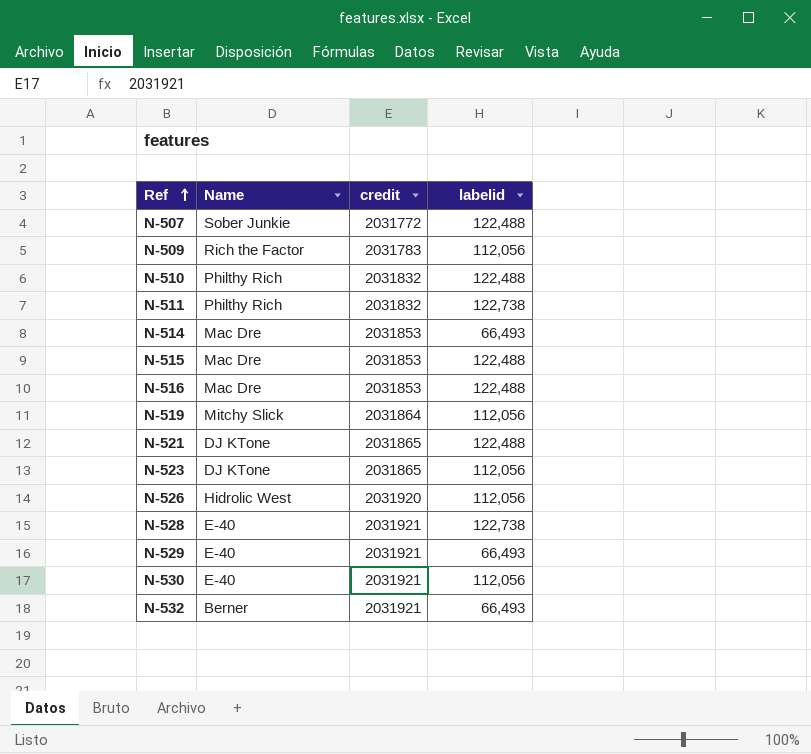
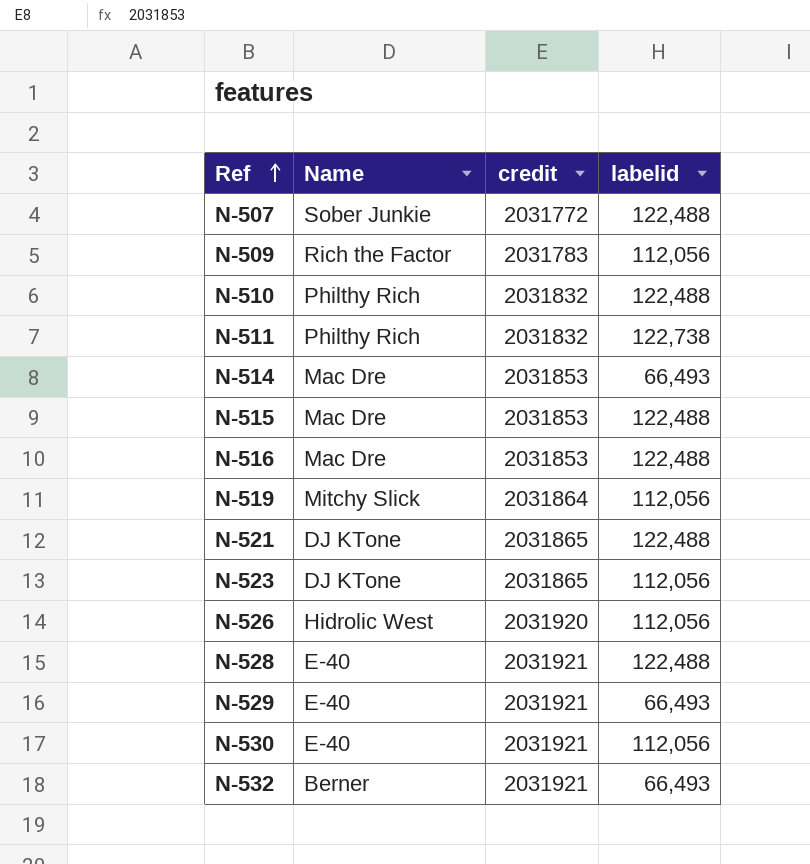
N-528 | labelid: 122,738 -> 122,488

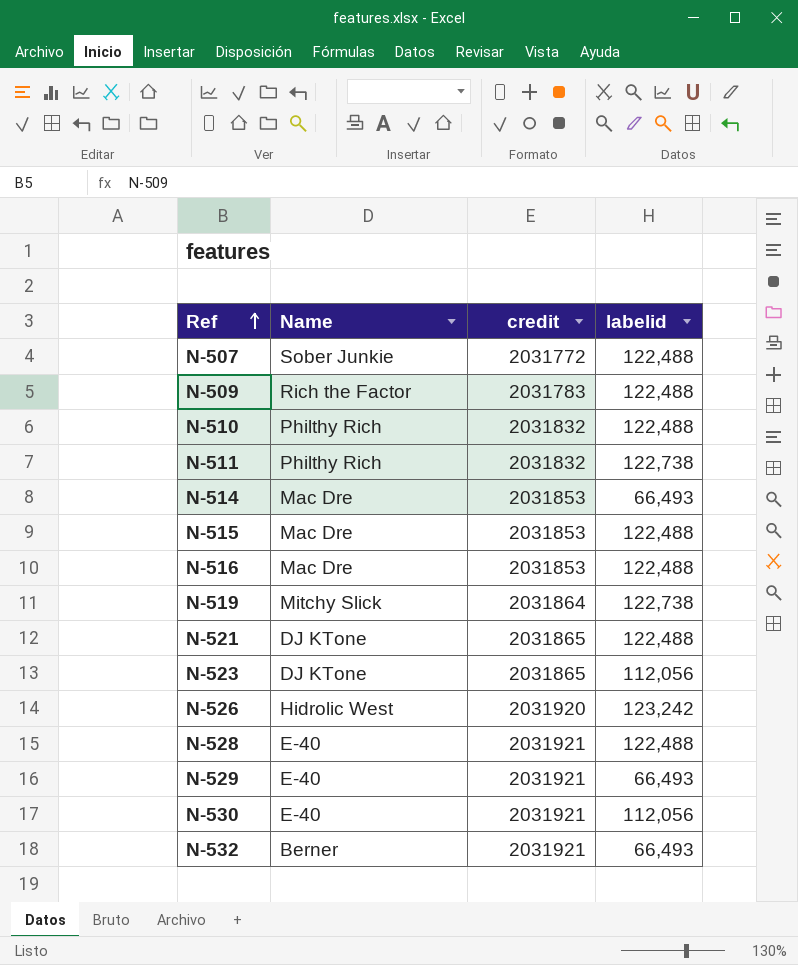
N-509 | labelid: 112,056 -> 122,488
N-519 | labelid: 112,056 -> 122,738
N-526 | labelid: 112,056 -> 123,242

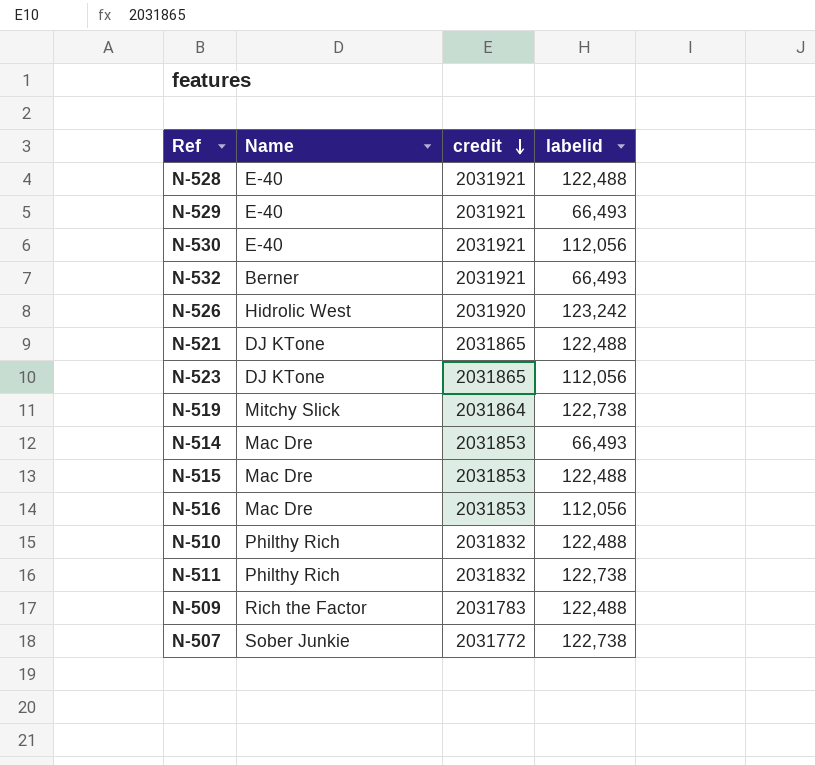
row order: Ref ascending -> credit descending
N-516 | labelid: 122,488 -> 112,056
N-507 | labelid: 122,488 -> 122,738

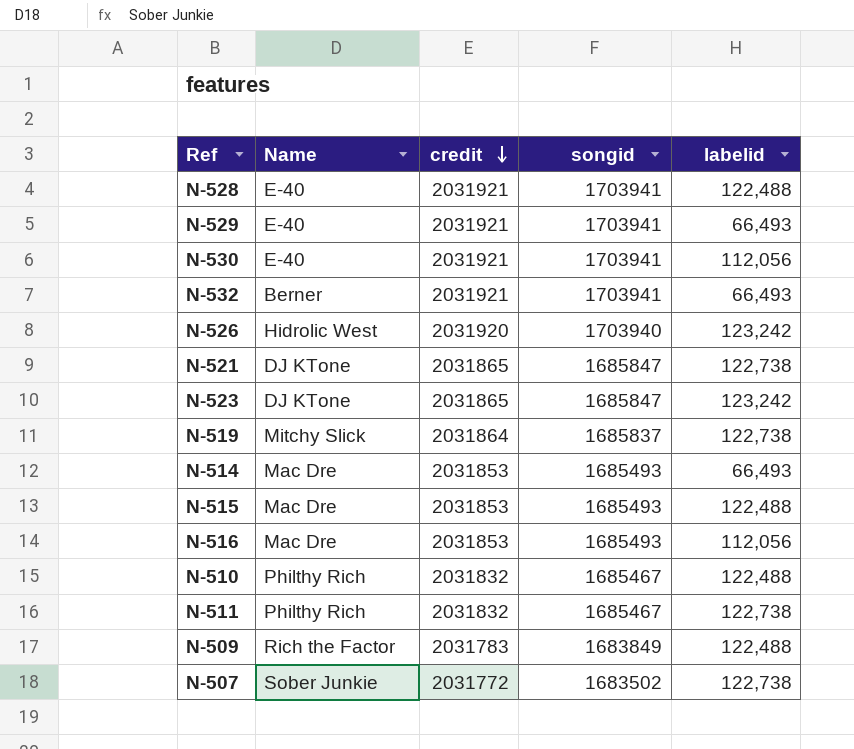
column songid | position: none -> 4
N-521 | labelid: 122,488 -> 122,738
N-523 | labelid: 112,056 -> 123,242

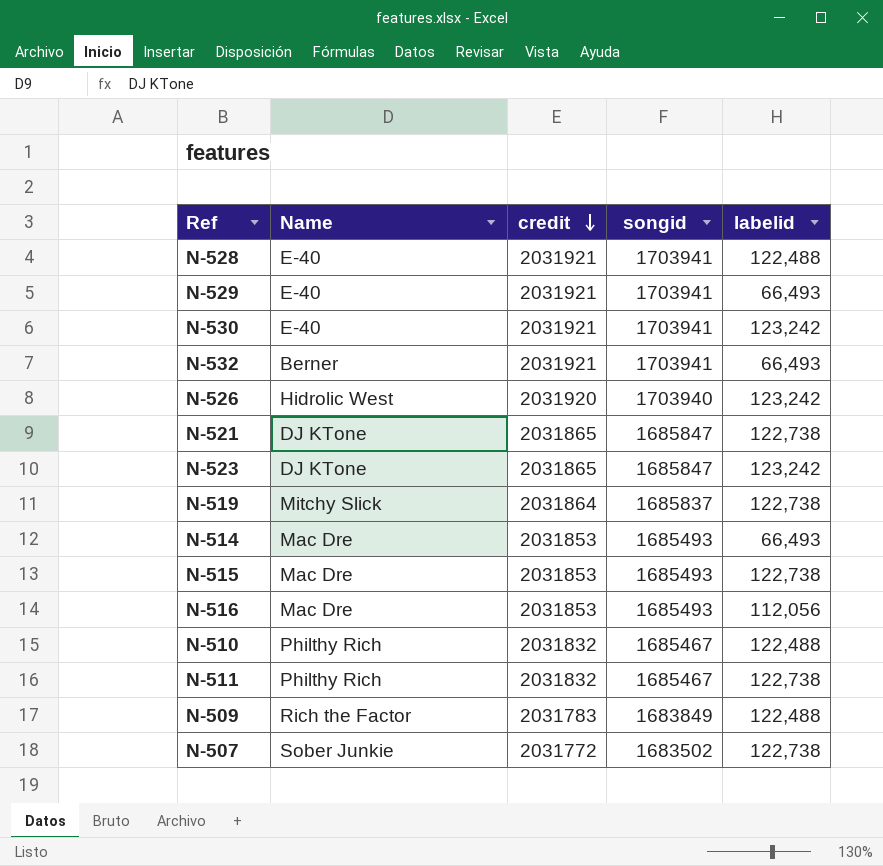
N-530 | labelid: 112,056 -> 123,242
N-515 | labelid: 122,488 -> 122,738

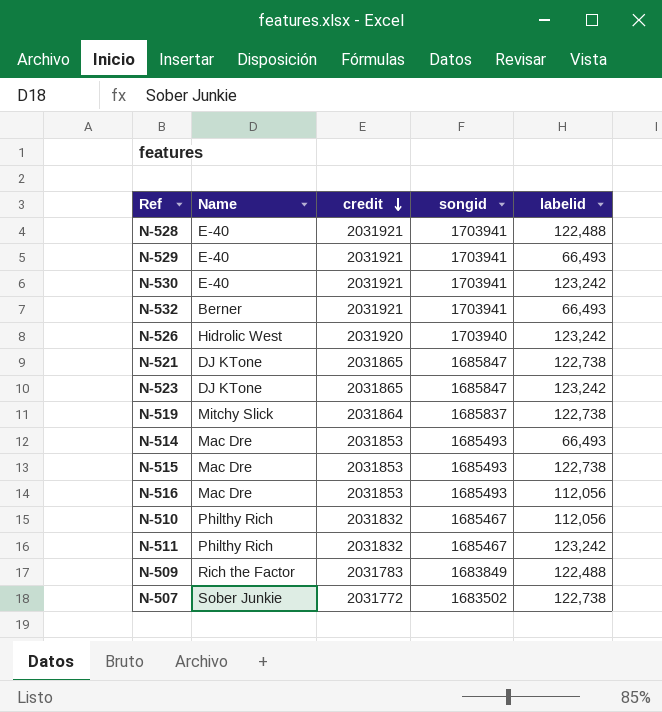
N-510 | labelid: 122,488 -> 112,056
N-511 | labelid: 122,738 -> 123,242

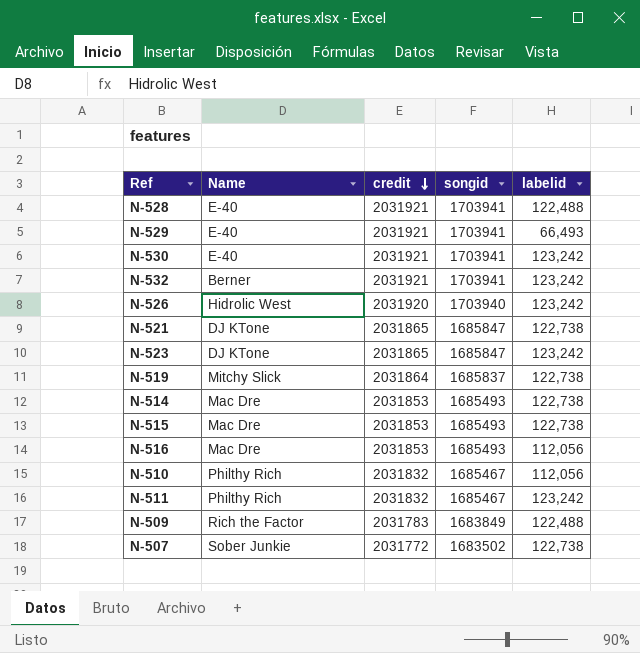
N-532 | labelid: 66,493 -> 123,242
N-514 | labelid: 66,493 -> 122,738

